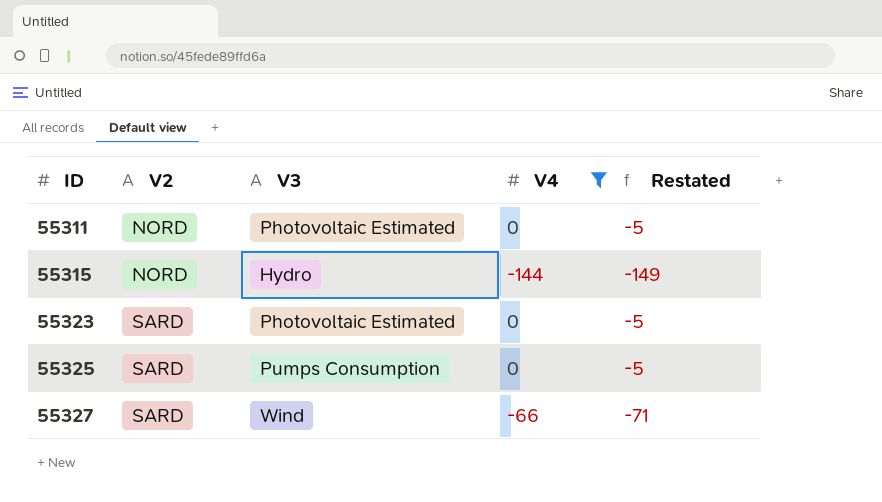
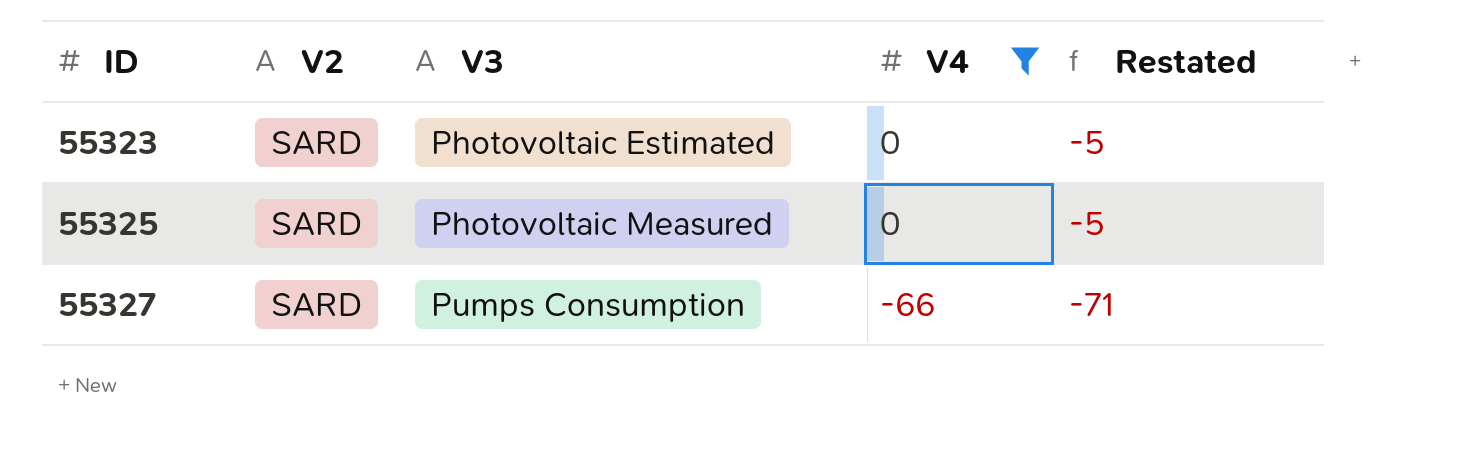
row 55311: NORD | Photovoltaic Estimated | 0 | -5 -> none
row 55315: NORD | Hydro | -144 | -149 -> none
55325 | V3: Pumps Consumption -> Photovoltaic Measured
55327 | V3: Wind -> Pumps Consumption

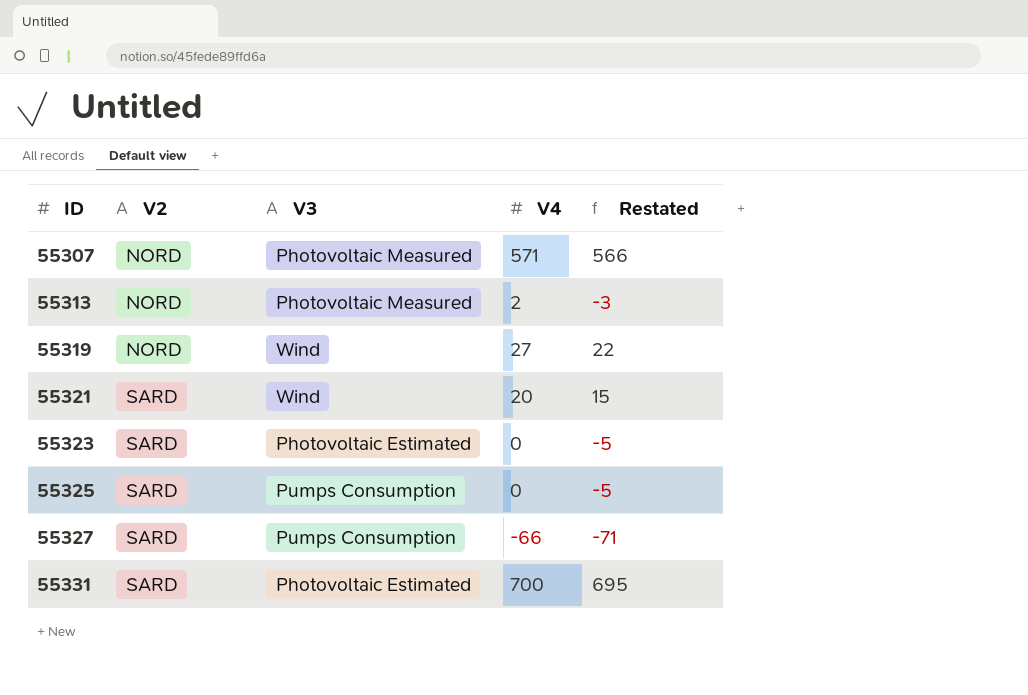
filter: V4 <= 0 -> none
55325 | V3: Photovoltaic Measured -> Pumps Consumption

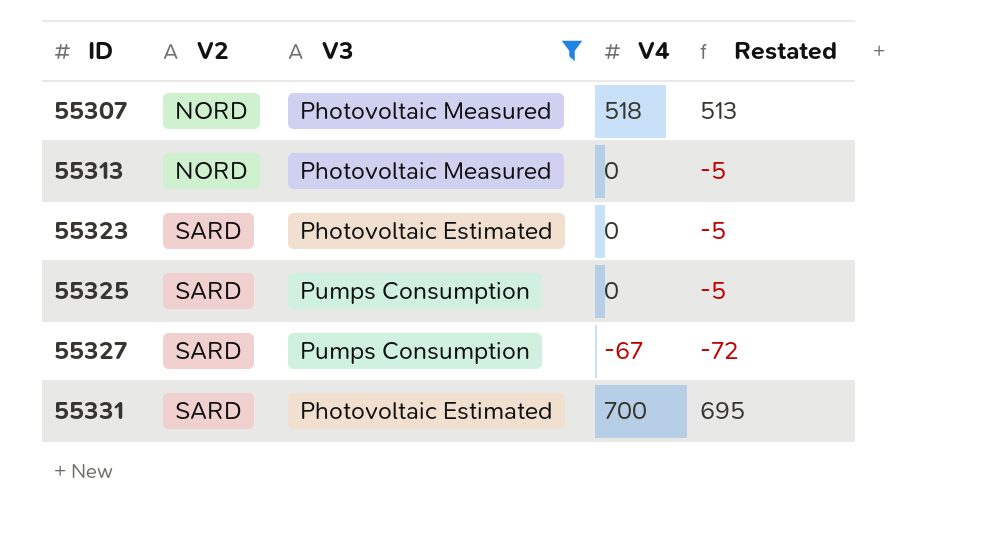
filter: none -> V3 != Wind
55307 | V4: 571 -> 518
55307 | Restated: 566 -> 513
55313 | V4: 2 -> 0
55313 | Restated: -3 -> -5
55327 | V4: -66 -> -67
55327 | Restated: -71 -> -72

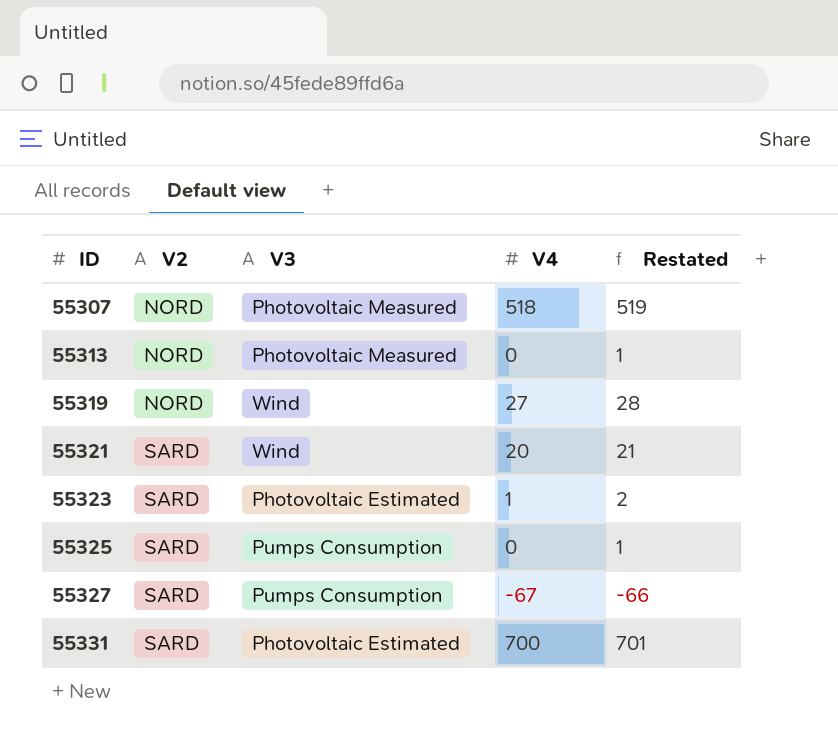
filter: V3 != Wind -> none
column Restated | formula: [V4] - 5 -> [V4] + 1
55323 | V4: 0 -> 1

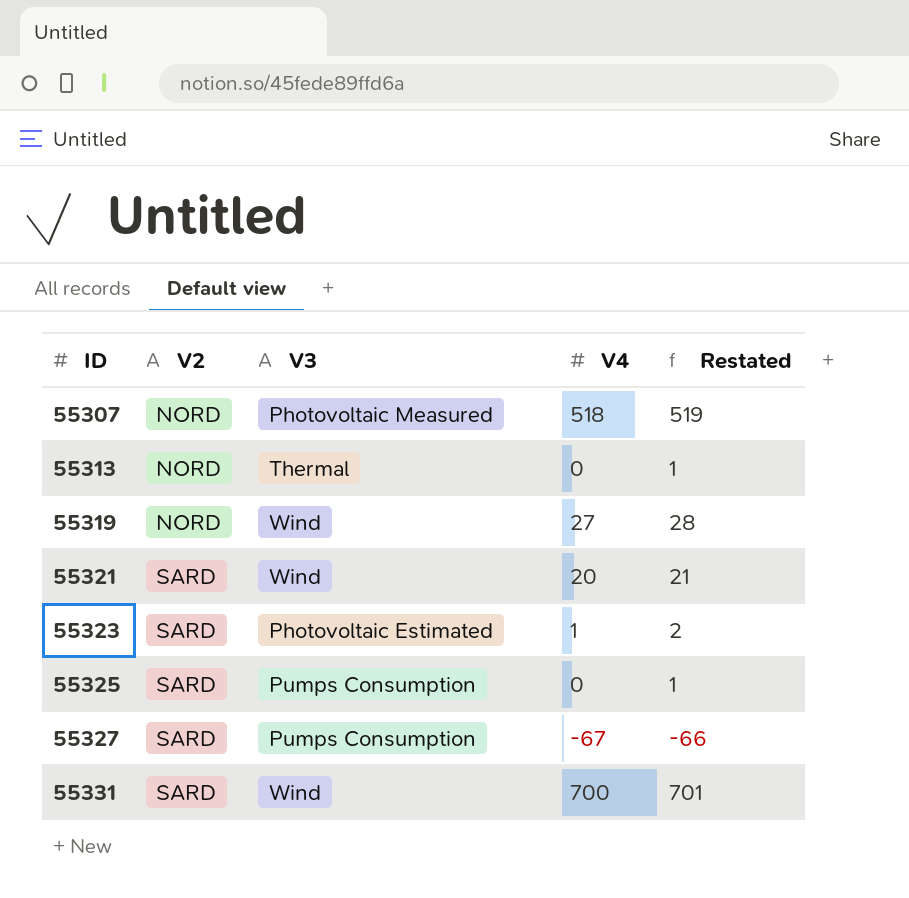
55313 | V3: Photovoltaic Measured -> Thermal
55331 | V3: Photovoltaic Estimated -> Wind

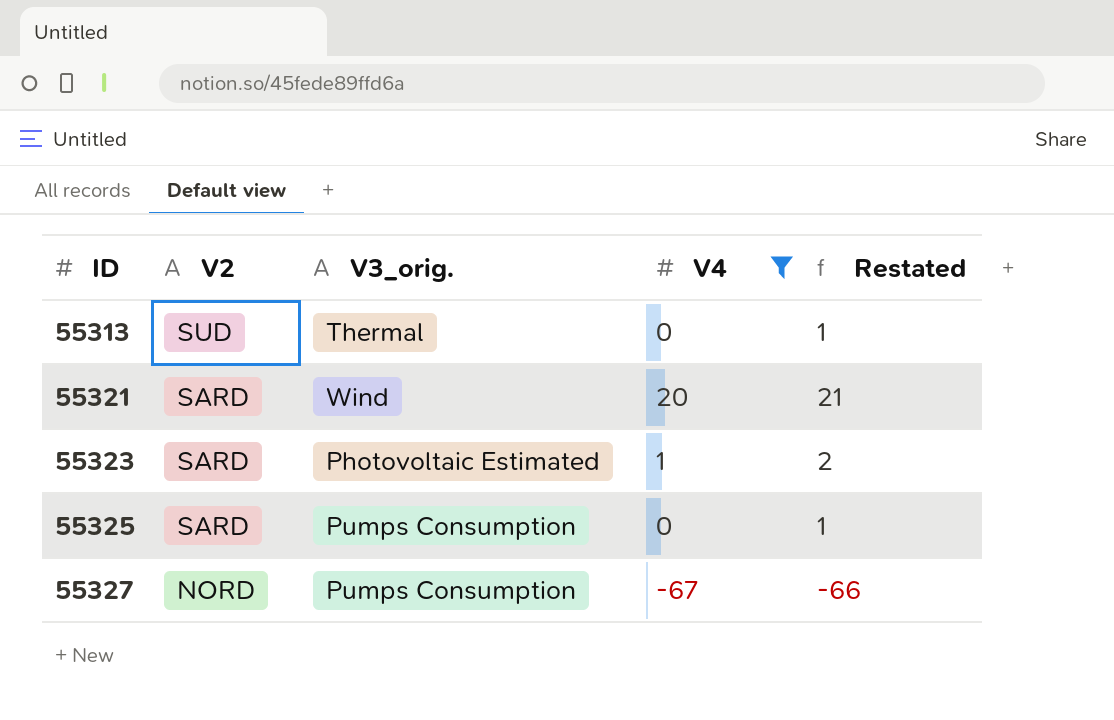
filter: none -> V4 <= 20
column name: V3 -> V3_orig.
55313 | V2: NORD -> SUD
55327 | V2: SARD -> NORD

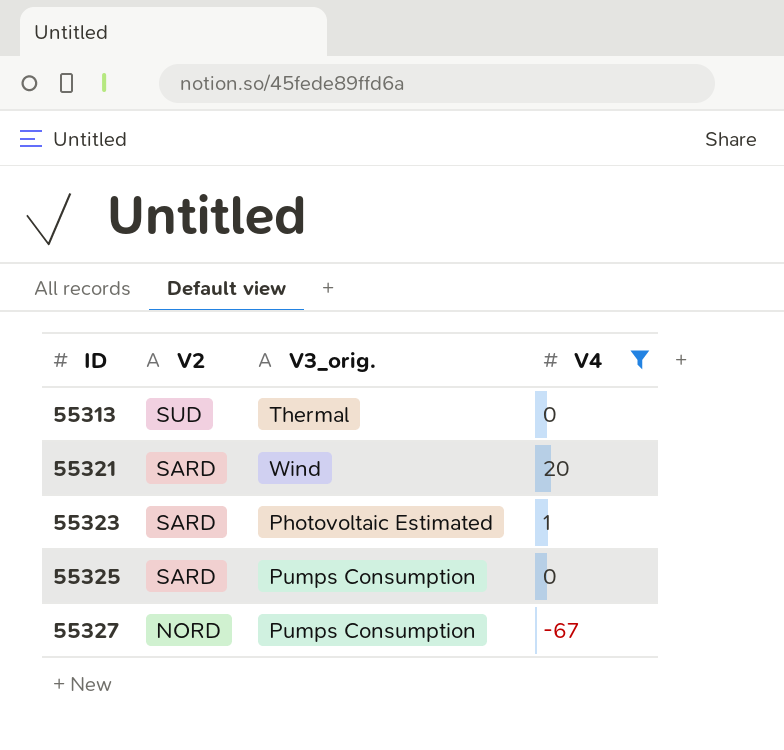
column Restated | formula: [V4] + 1 -> none

